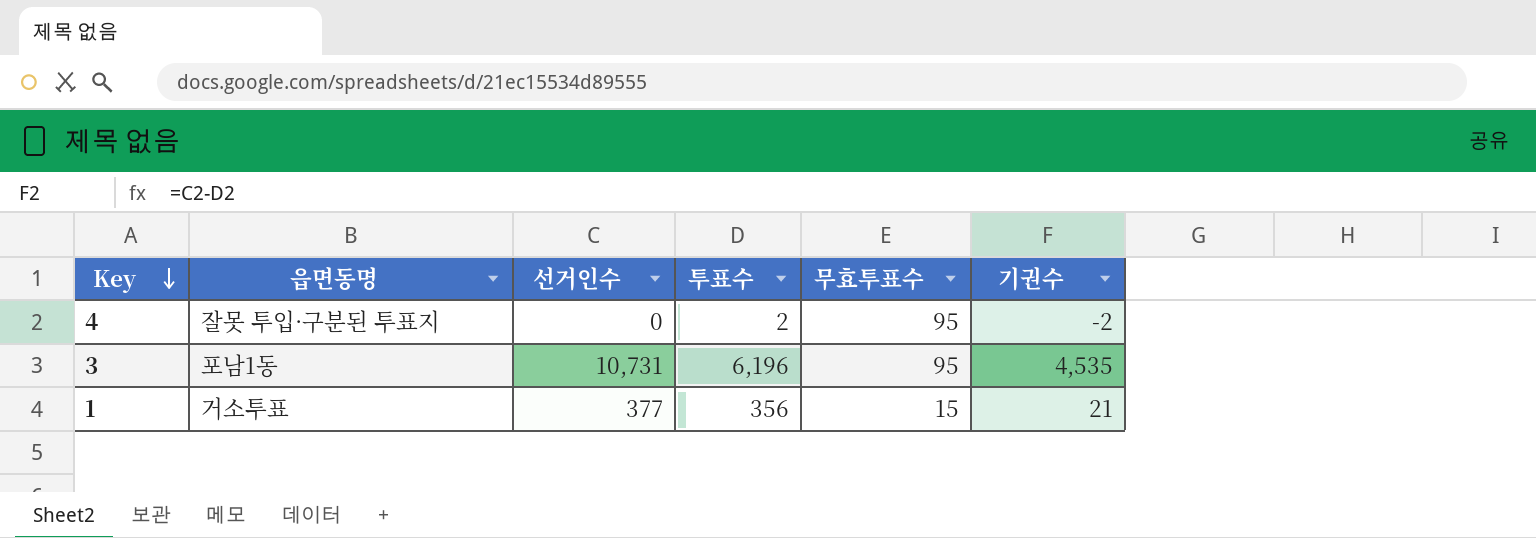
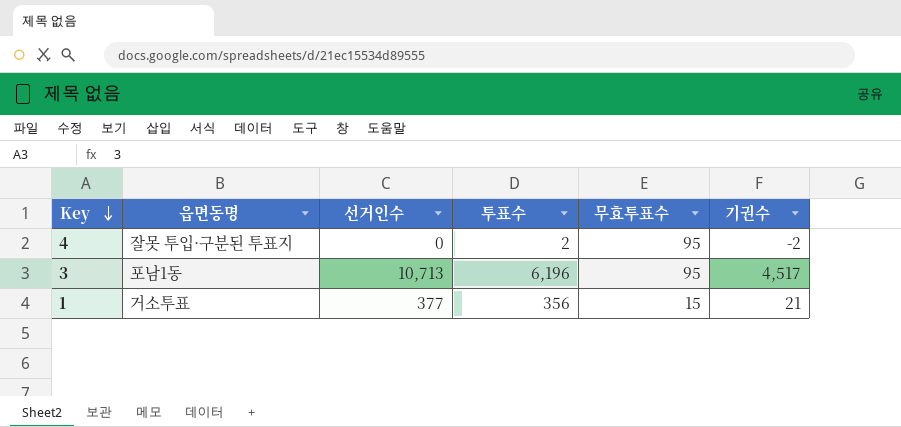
3 | 선거인수: 10,731 -> 10,713
3 | 기권수: 4,535 -> 4,517

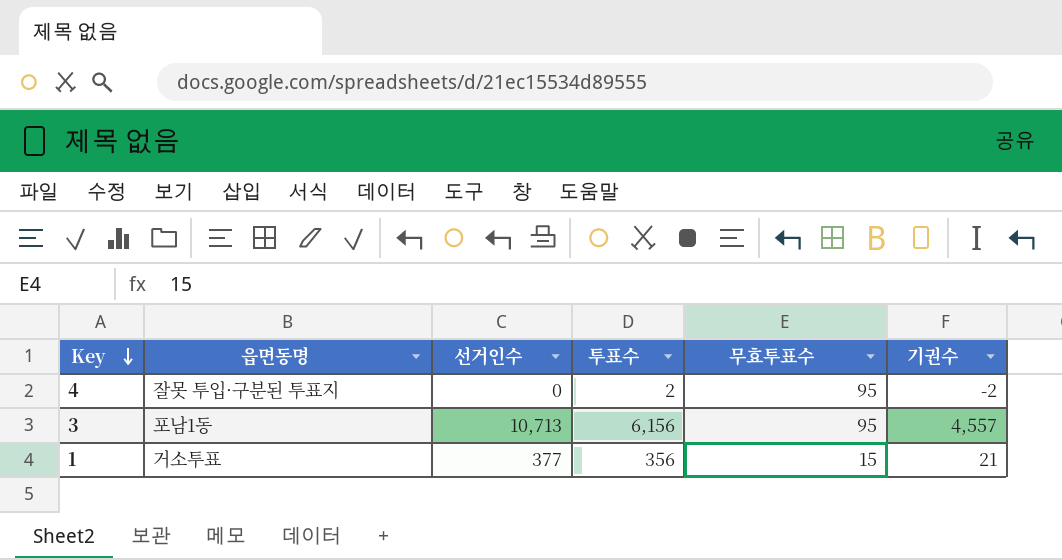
3 | 투표수: 6,196 -> 6,156
3 | 기권수: 4,517 -> 4,557

